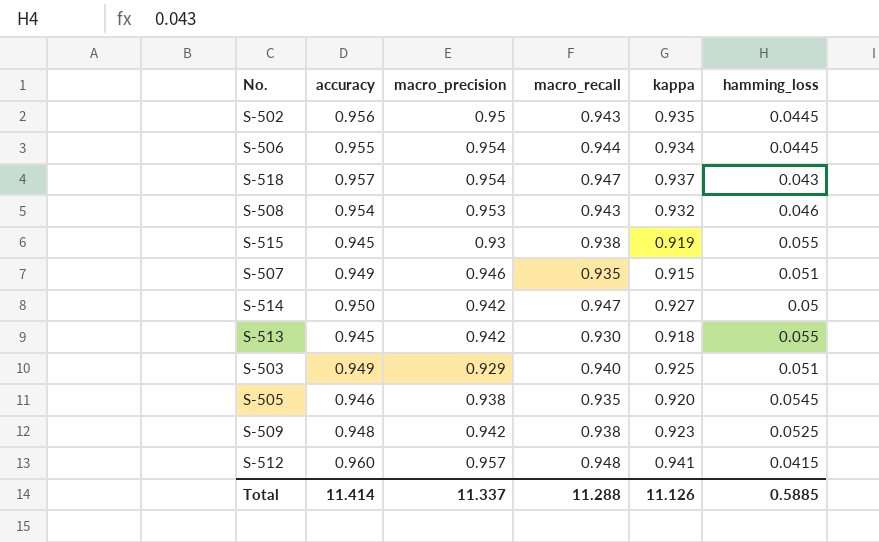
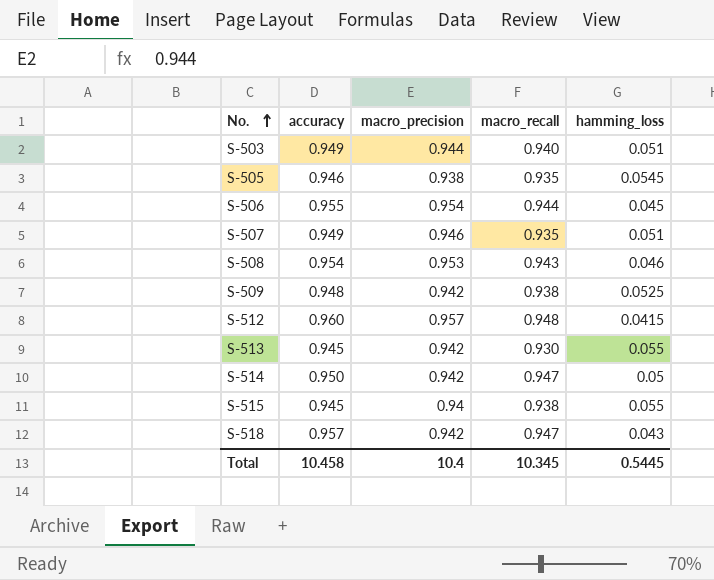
row order: none -> No. ascending
column kappa | position: 5 -> none
row S-502: 0.956 | 0.95 | 0.943 | 0.935 | 0.0445 -> none
S-503 | macro_precision: 0.929 -> 0.944
S-506 | hamming_loss: 0.0445 -> 0.045
S-515 | macro_precision: 0.93 -> 0.94
S-518 | macro_precision: 0.954 -> 0.942
Total | accuracy: 11.414 -> 10.458
Total | macro_precision: 11.337 -> 10.4
Total | macro_recall: 11.288 -> 10.345
Total | hamming_loss: 0.5885 -> 0.5445

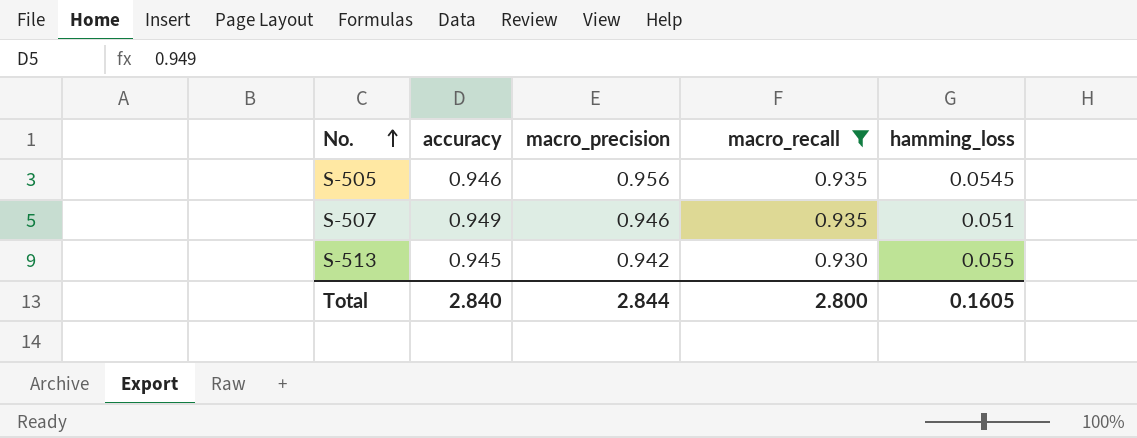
filter: none -> macro_recall <= 0.935
S-505 | macro_precision: 0.938 -> 0.956
Total | accuracy: 10.458 -> 2.840
Total | macro_precision: 10.4 -> 2.844
Total | macro_recall: 10.345 -> 2.800
Total | hamming_loss: 0.5445 -> 0.1605

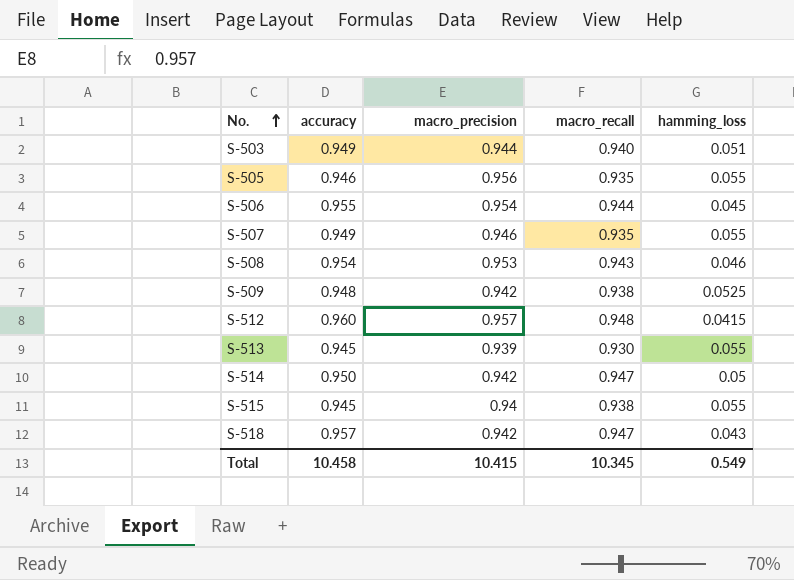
filter: macro_recall <= 0.935 -> none
S-505 | hamming_loss: 0.0545 -> 0.055
S-507 | hamming_loss: 0.051 -> 0.055
S-513 | macro_precision: 0.942 -> 0.939
Total | accuracy: 2.840 -> 10.458
Total | macro_precision: 2.844 -> 10.415
Total | macro_recall: 2.800 -> 10.345
Total | hamming_loss: 0.1605 -> 0.549

